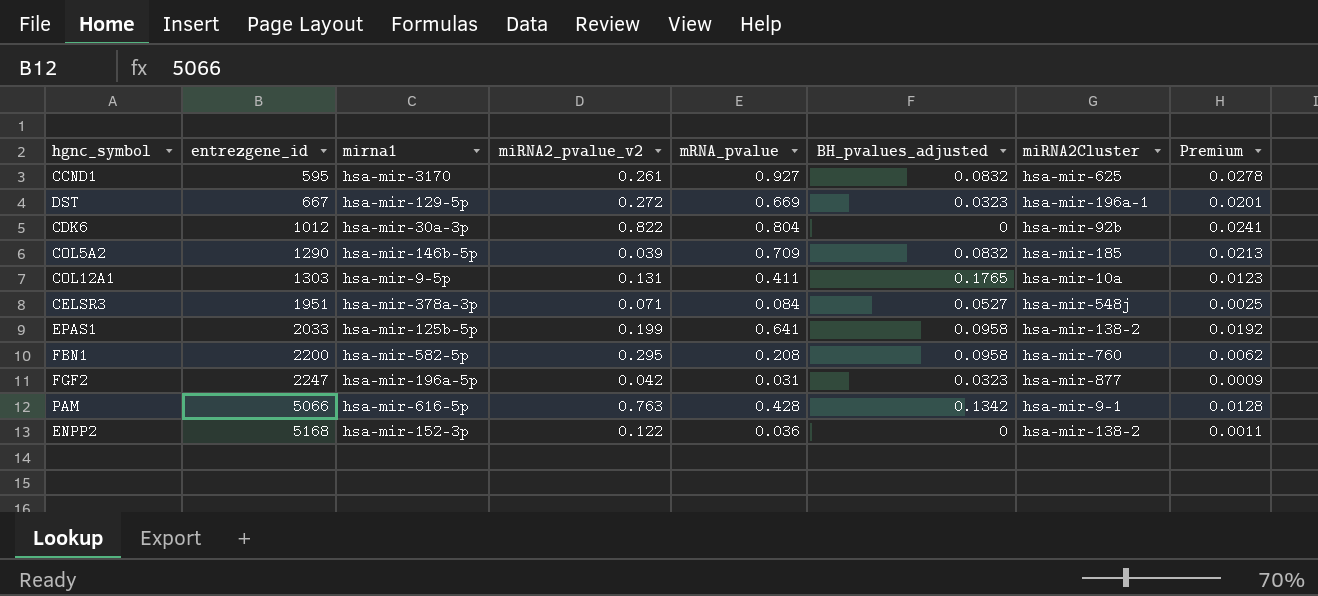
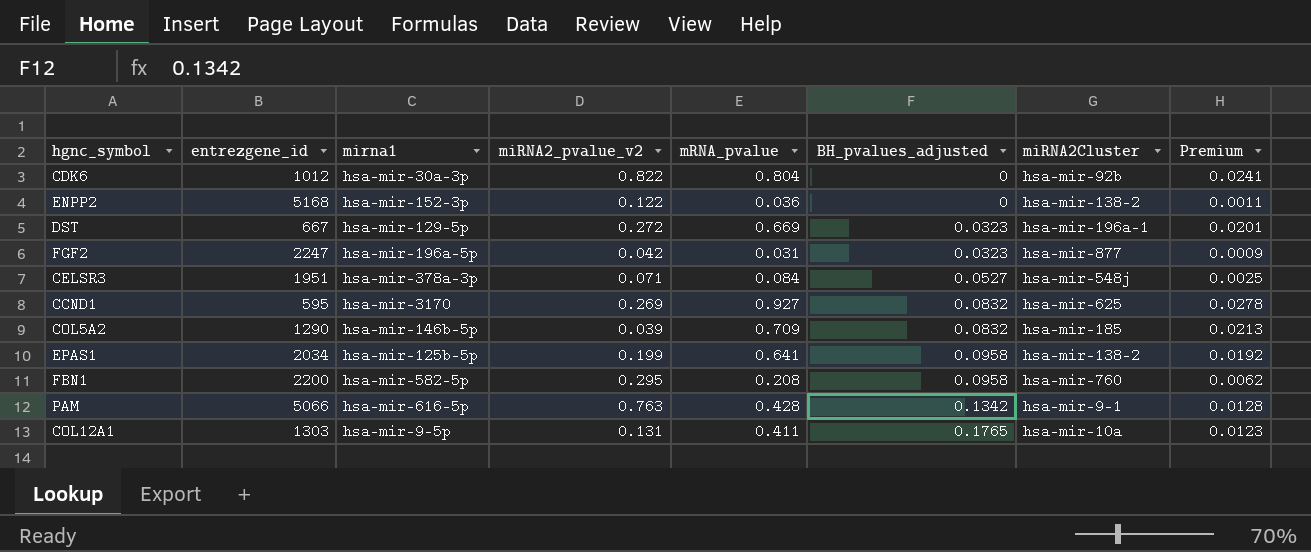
row order: entrezgene_id ascending -> BH_pvalues_adjusted ascending
CCND1 | miRNA2_pvalue_v2: 0.261 -> 0.269
EPAS1 | entrezgene_id: 2033 -> 2034

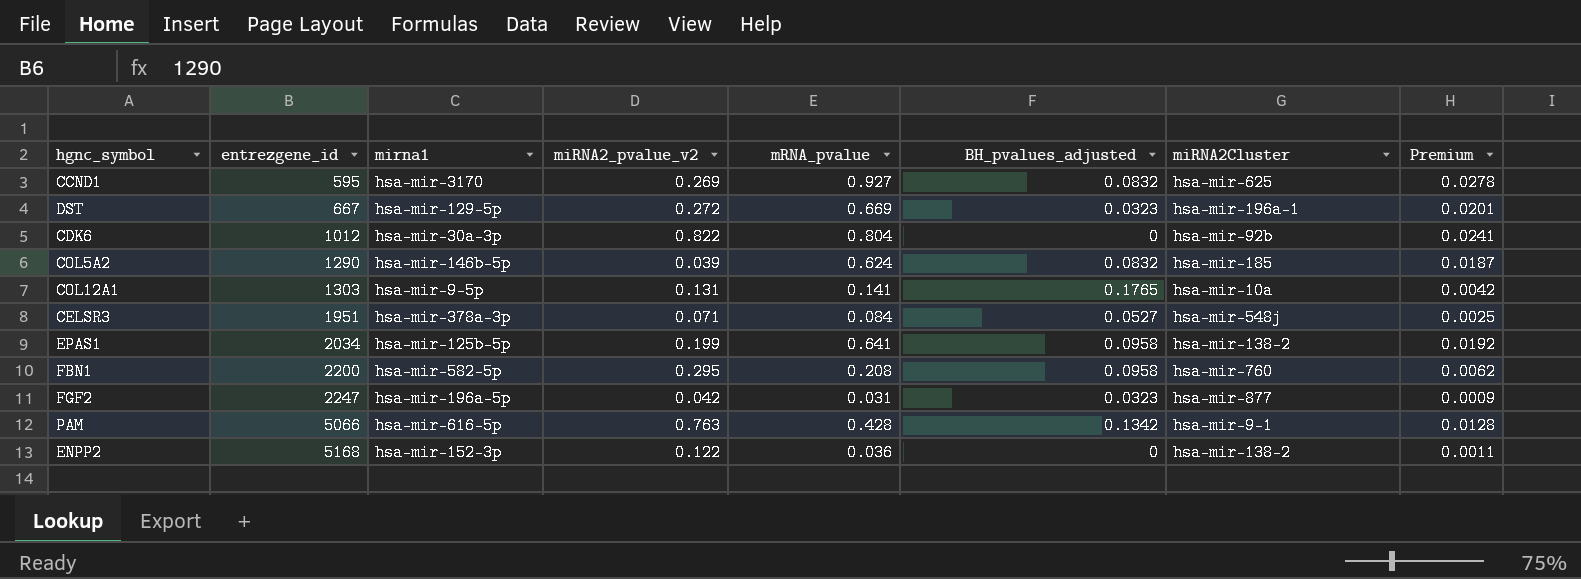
row order: BH_pvalues_adjusted ascending -> entrezgene_id ascending
COL5A2 | mRNA_pvalue: 0.709 -> 0.624
COL5A2 | Premium: 0.0213 -> 0.0187
COL12A1 | mRNA_pvalue: 0.411 -> 0.141
COL12A1 | Premium: 0.0123 -> 0.0042

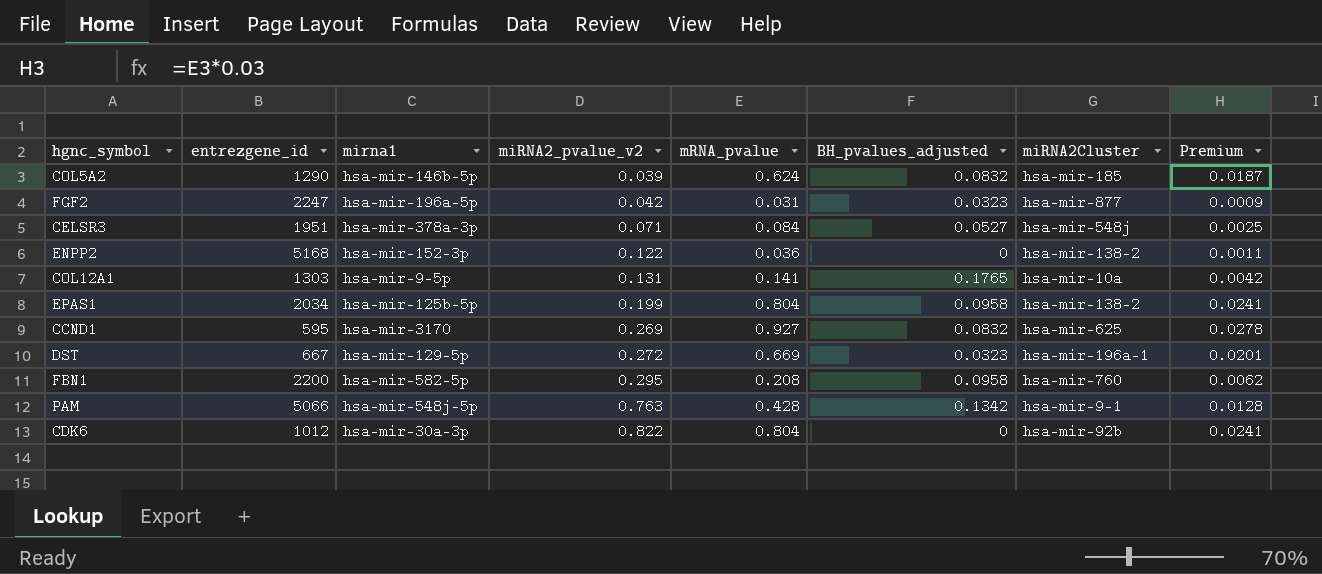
row order: entrezgene_id ascending -> miRNA2_pvalue_v2 ascending
EPAS1 | mRNA_pvalue: 0.641 -> 0.804
EPAS1 | Premium: 0.0192 -> 0.0241
PAM | mirna1: hsa-mir-616-5p -> hsa-mir-548j-5p

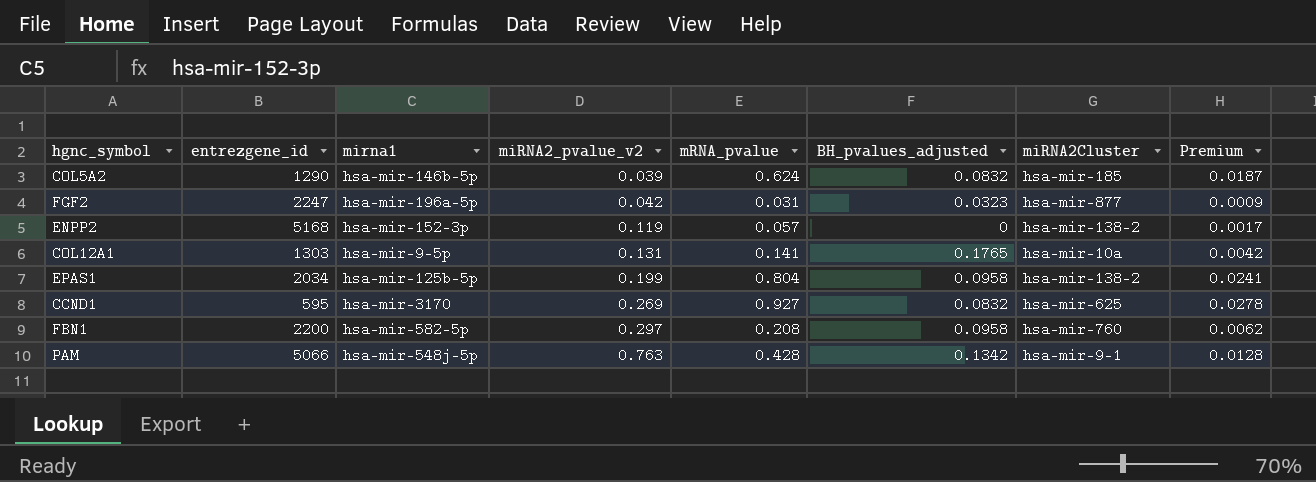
row CELSR3: 1951 | hsa-mir-378a-3p | 0.071 | 0.084 | 0.0527 | hsa-mir-548j | 0.0025 -> none
row DST: 667 | hsa-mir-129-5p | 0.272 | 0.669 | 0.0323 | hsa-mir-196a-1 | 0.0201 -> none
row CDK6: 1012 | hsa-mir-30a-3p | 0.822 | 0.804 | 0 | hsa-mir-92b | 0.0241 -> none
ENPP2 | miRNA2_pvalue_v2: 0.122 -> 0.119
ENPP2 | mRNA_pvalue: 0.036 -> 0.057
ENPP2 | Premium: 0.0011 -> 0.0017
FBN1 | miRNA2_pvalue_v2: 0.295 -> 0.297

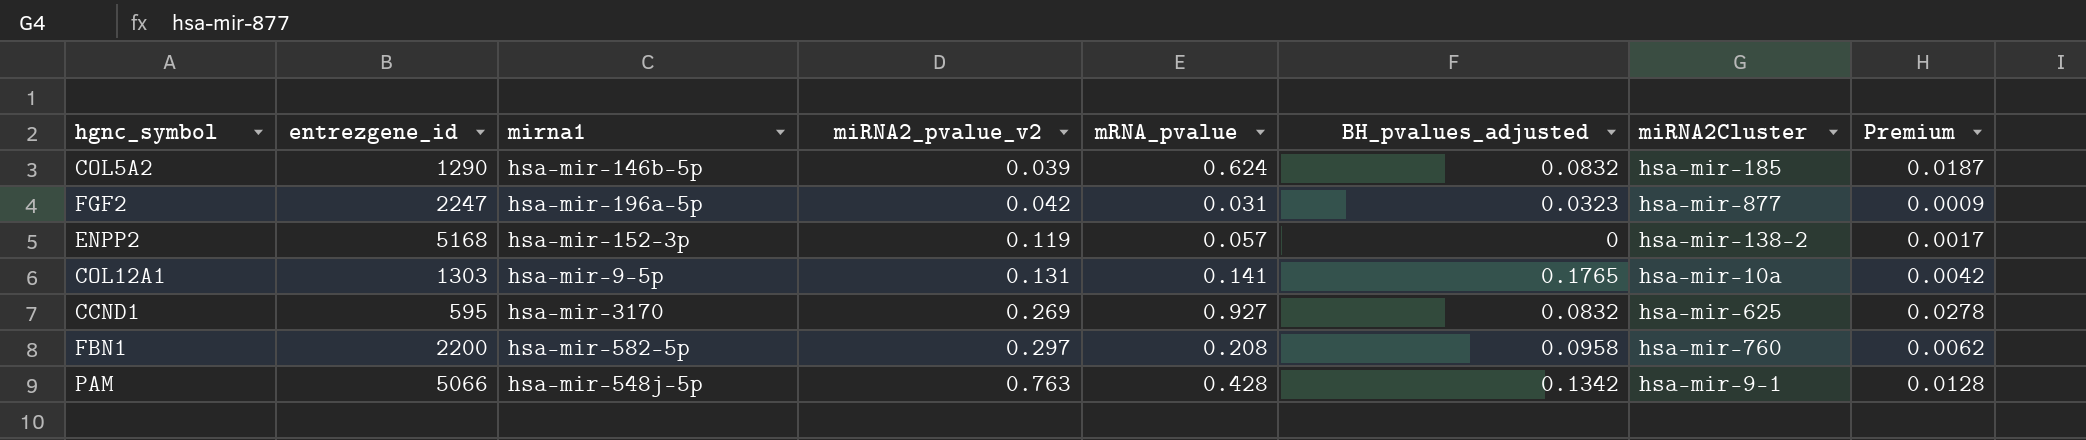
row EPAS1: 2034 | hsa-mir-125b-5p | 0.199 | 0.804 | 0.0958 | hsa-mir-138-2 | 0.0241 -> none

